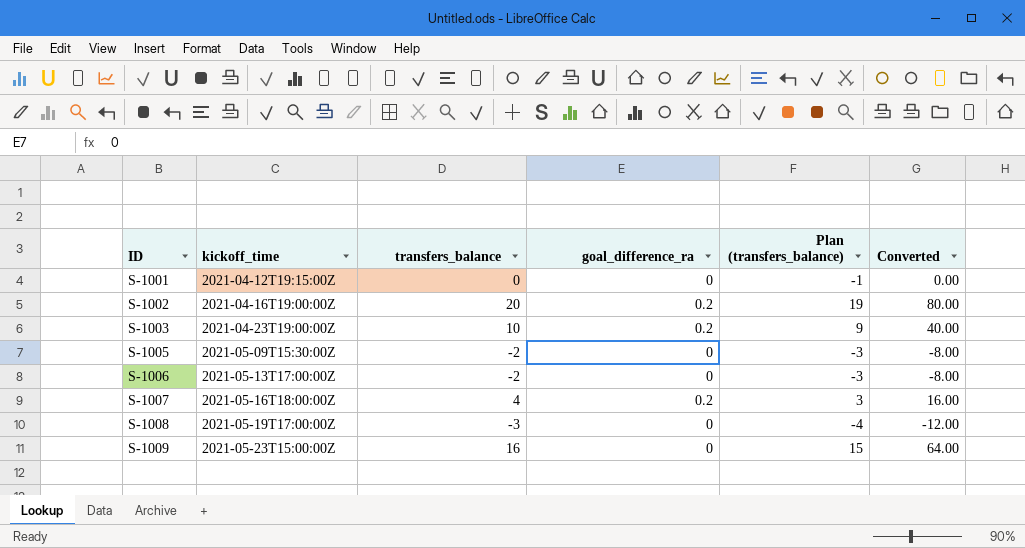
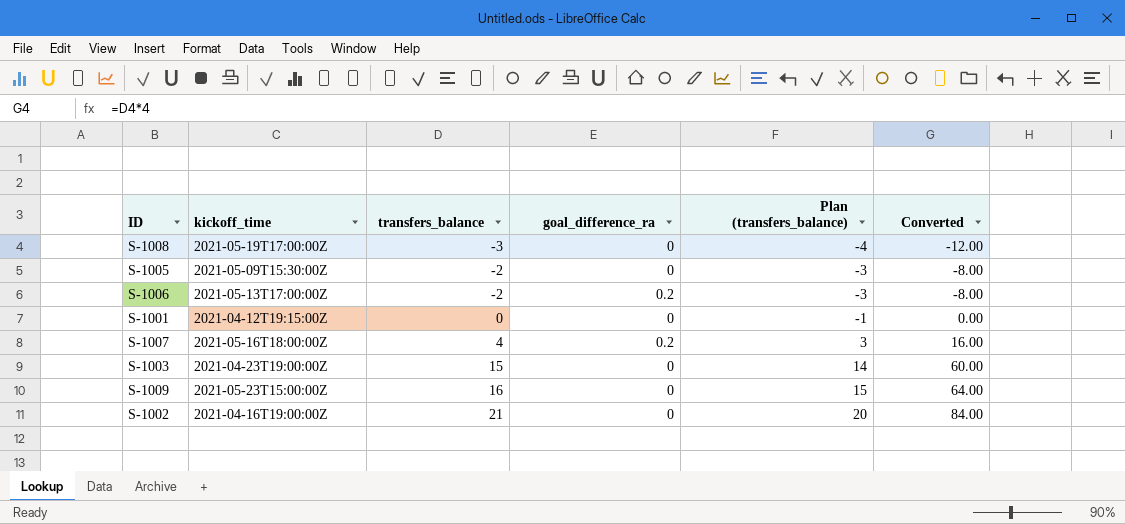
row order: ID ascending -> transfers_balance ascending
S-1006 | goal_difference_ra: 0 -> 0.2
S-1003 | transfers_balance: 10 -> 15
S-1003 | goal_difference_ra: 0.2 -> 0
S-1003 | Plan (transfers_balance): 9 -> 14
S-1003 | Converted: 40.00 -> 60.00
S-1002 | transfers_balance: 20 -> 21
S-1002 | goal_difference_ra: 0.2 -> 0
S-1002 | Plan (transfers_balance): 19 -> 20
S-1002 | Converted: 80.00 -> 84.00

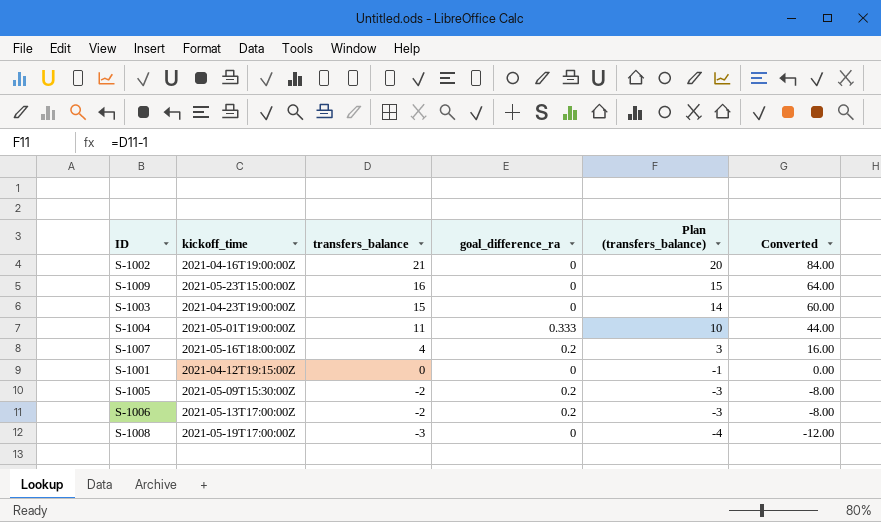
row order: transfers_balance ascending -> transfers_balance descending
row S-1004: none -> 2021-05-01T19:00:00Z | 11 | 0.333 | 10 | 44.00
S-1005 | goal_difference_ra: 0 -> 0.2

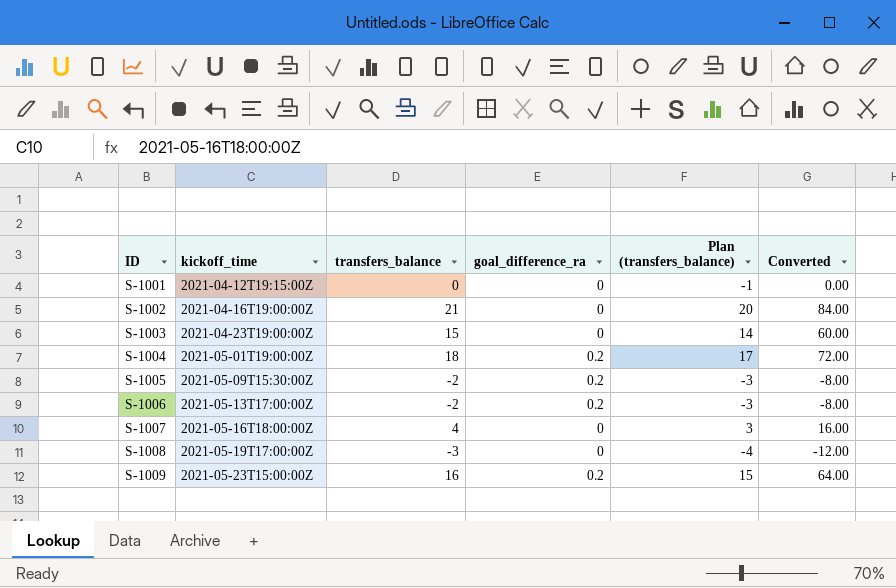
row order: transfers_balance descending -> ID ascending
S-1004 | transfers_balance: 11 -> 18
S-1004 | goal_difference_ra: 0.333 -> 0.2
S-1004 | Plan (transfers_balance): 10 -> 17
S-1004 | Converted: 44.00 -> 72.00
S-1007 | goal_difference_ra: 0.2 -> 0
S-1009 | goal_difference_ra: 0 -> 0.2

